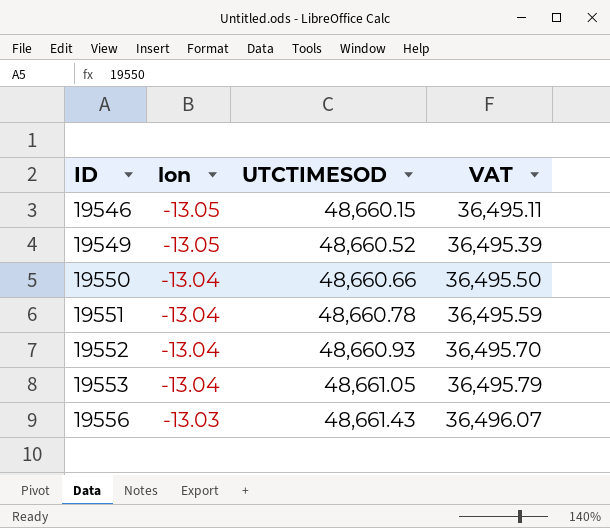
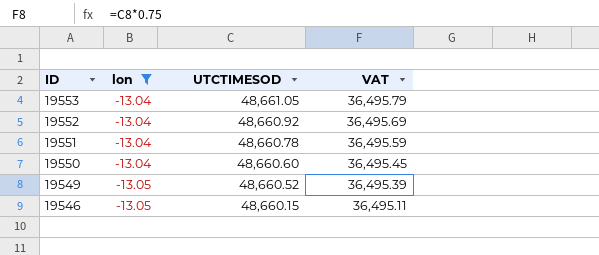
filter: none -> lon != -13.03
row order: ID ascending -> ID descending
19552 | UTCTIMESOD: 48,660.93 -> 48,660.92
19552 | VAT: 36,495.70 -> 36,495.69
19550 | UTCTIMESOD: 48,660.66 -> 48,660.60
19550 | VAT: 36,495.50 -> 36,495.45

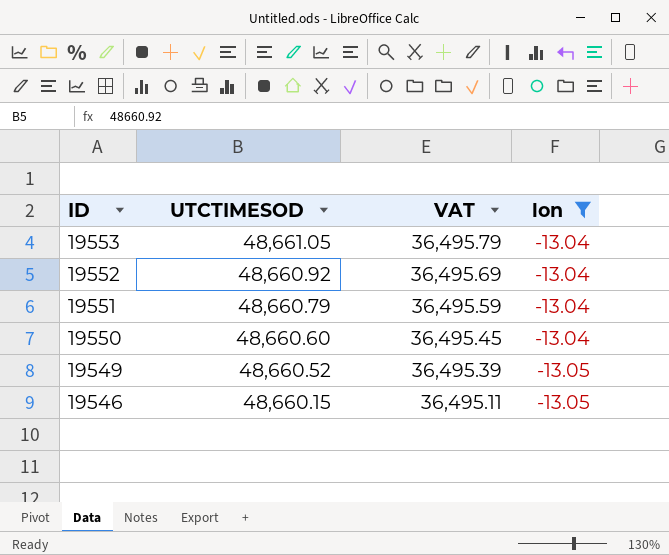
column lon | position: 2 -> 4
19551 | UTCTIMESOD: 48,660.78 -> 48,660.79

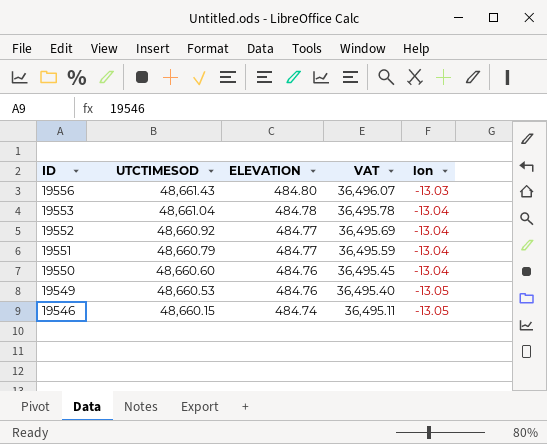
filter: lon != -13.03 -> none
column ELEVATION | position: none -> 3
19553 | UTCTIMESOD: 48,661.05 -> 48,661.04
19553 | VAT: 36,495.79 -> 36,495.78
19549 | UTCTIMESOD: 48,660.52 -> 48,660.53
19549 | VAT: 36,495.39 -> 36,495.40

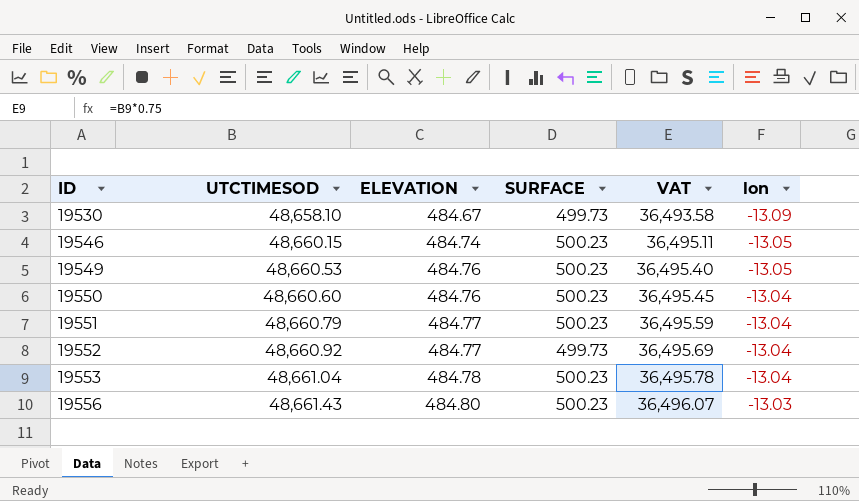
row order: ID descending -> ID ascending
column SURFACE | position: none -> 4
row 19530: none -> 48,658.10 | 484.67 | 499.73 | 36,493.58 | -13.09

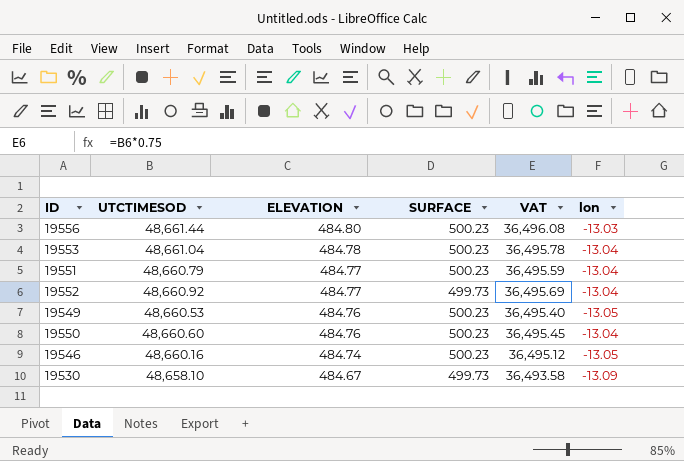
row order: ID ascending -> ELEVATION descending
19556 | UTCTIMESOD: 48,661.43 -> 48,661.44
19556 | VAT: 36,496.07 -> 36,496.08
19546 | UTCTIMESOD: 48,660.15 -> 48,660.16
19546 | VAT: 36,495.11 -> 36,495.12

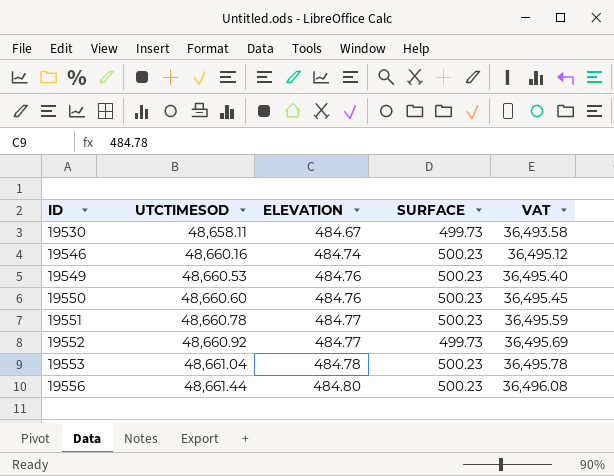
row order: ELEVATION descending -> ID ascending
column lon | position: 6 -> none
19530 | UTCTIMESOD: 48,658.10 -> 48,658.11
19551 | UTCTIMESOD: 48,660.79 -> 48,660.78

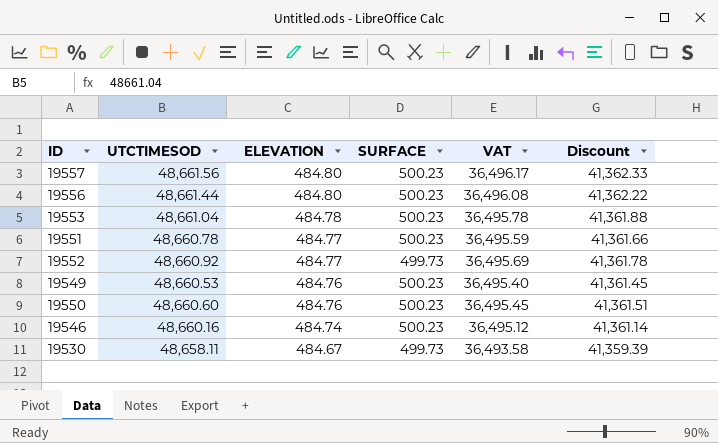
row order: ID ascending -> ELEVATION descending
column Discount | formula: none -> [UTCTIMESOD] * 0.85
row 19557: none -> 48,661.56 | 484.80 | 500.23 | 36,496.17 | 41,362.33

